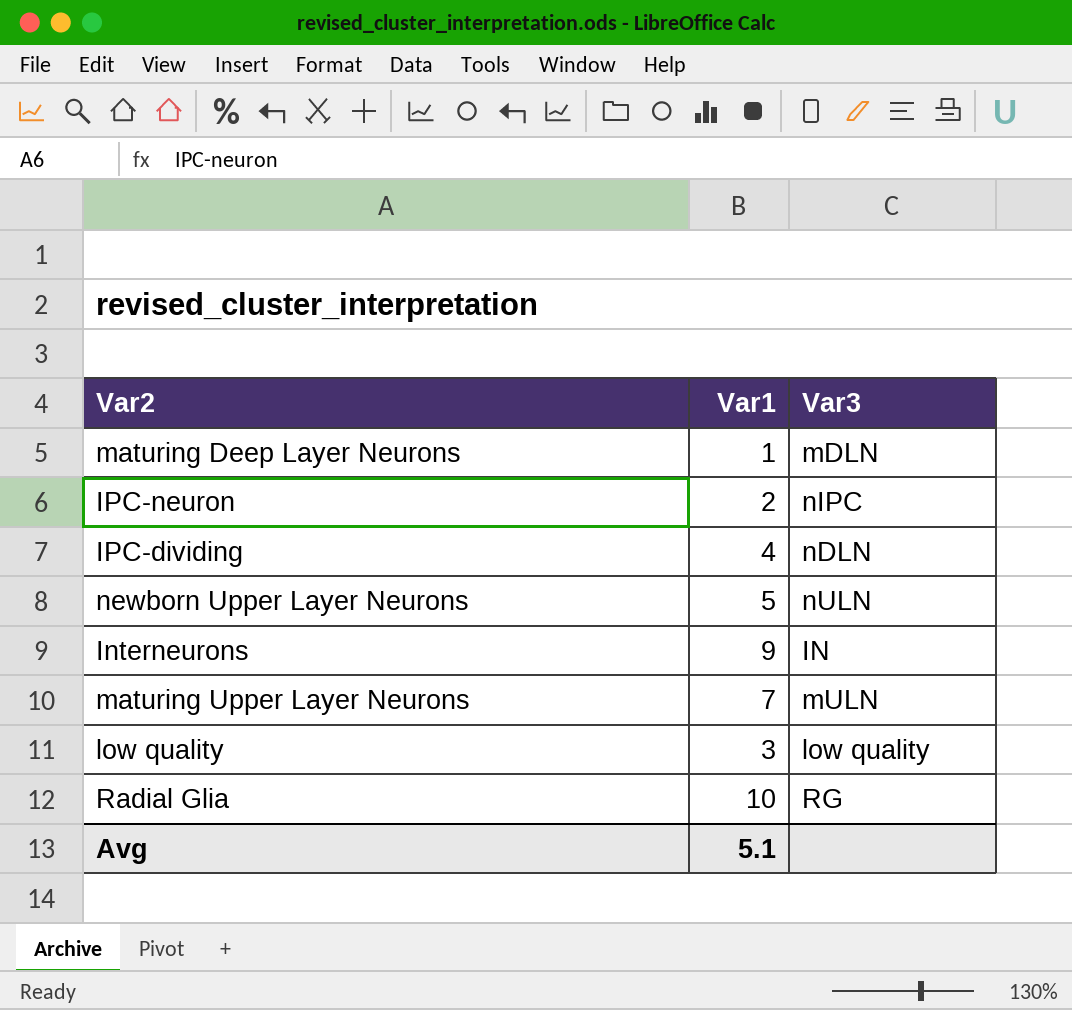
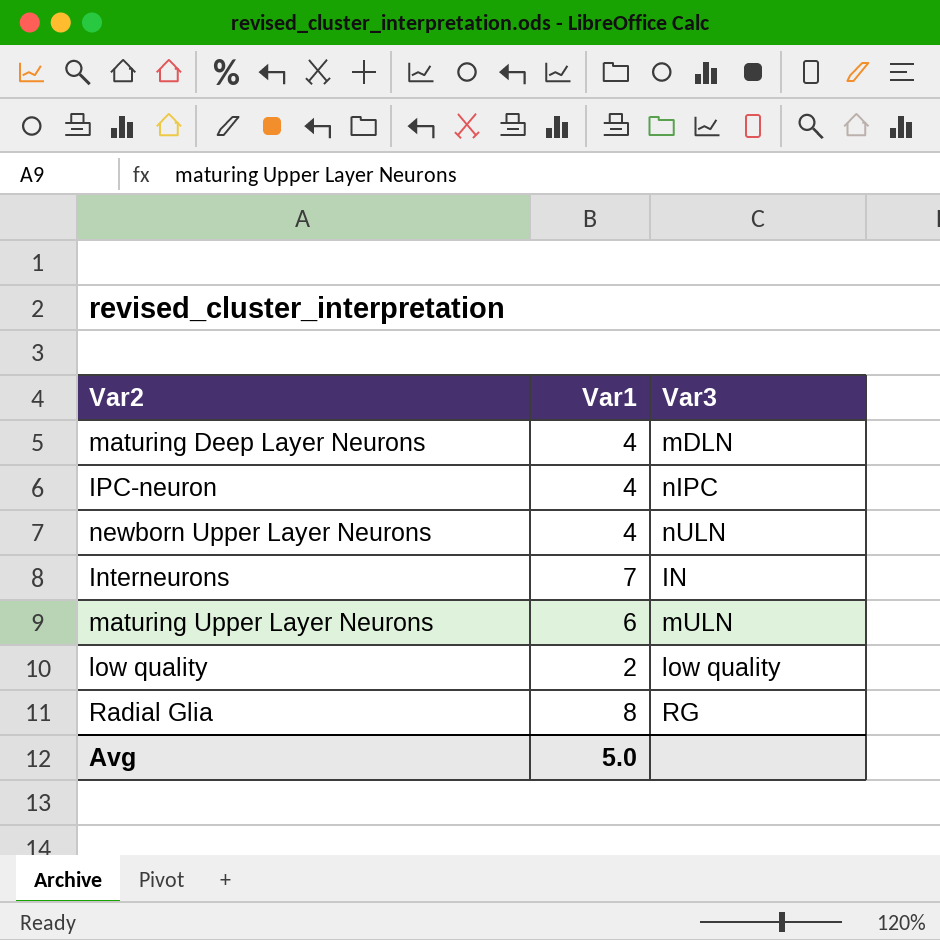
row IPC-dividing: 4 | nDLN -> none
maturing Deep Layer Neurons | Var1: 1 -> 4
IPC-neuron | Var1: 2 -> 4
newborn Upper Layer Neurons | Var1: 5 -> 4
Interneurons | Var1: 9 -> 7
maturing Upper Layer Neurons | Var1: 7 -> 6
low quality | Var1: 3 -> 2
Radial Glia | Var1: 10 -> 8
Avg | Var1: 5.1 -> 5.0

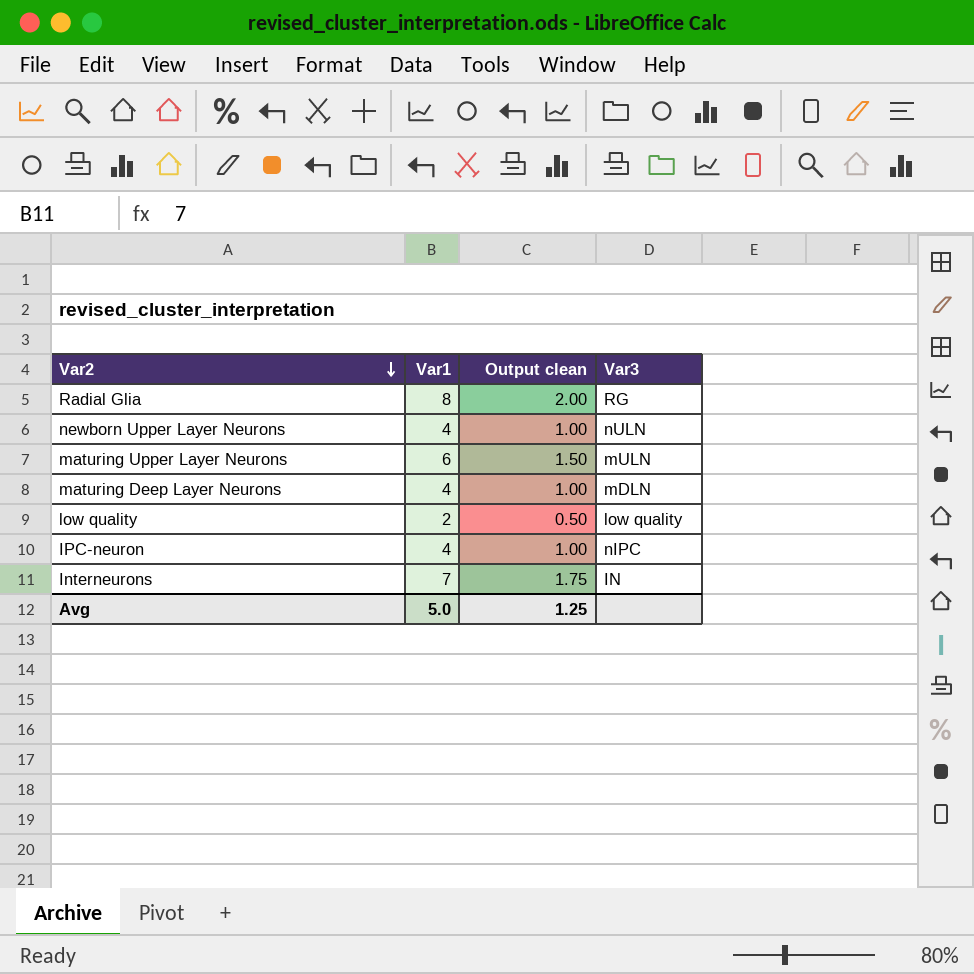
row order: none -> Var2 descending
column Output clean | formula: none -> [Var1] * 0.25

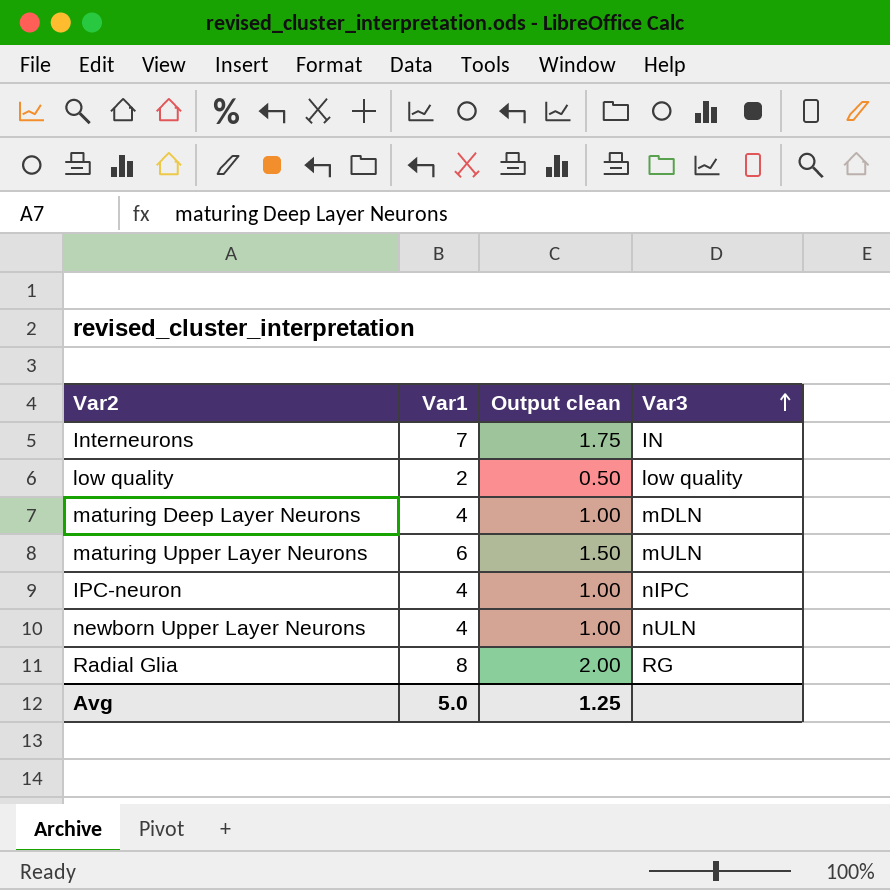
row order: Var2 descending -> Var3 ascending

